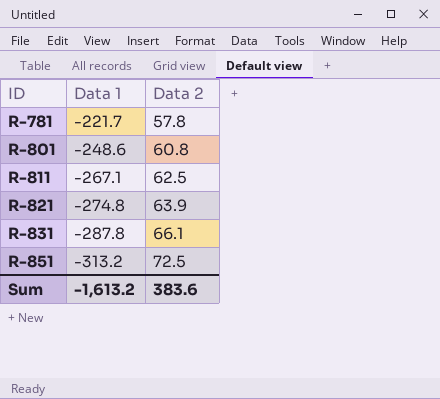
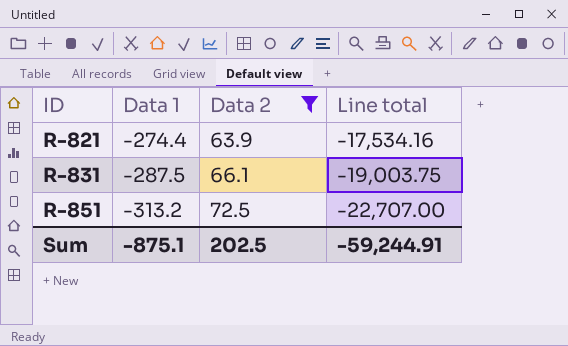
filter: none -> Data 2 >= 63.9
column Line total | formula: none -> [Data 1] * [Data 2]
R-821 | Data 1: -274.8 -> -274.4
R-831 | Data 1: -287.8 -> -287.5
Sum | Data 1: -1,613.2 -> -875.1
Sum | Data 2: 383.6 -> 202.5

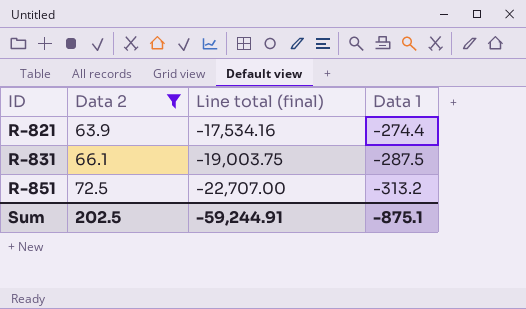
column name: Line total -> Line total (final)
column Data 1 | position: 2 -> 4

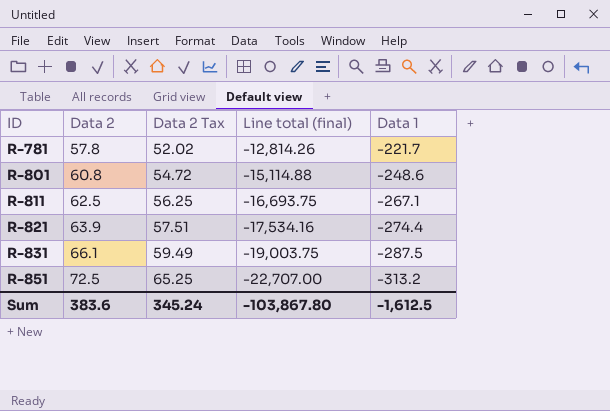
filter: Data 2 >= 63.9 -> none
column Data 2 Tax | formula: none -> [Data 2] * 0.9
Sum | Data 2: 202.5 -> 383.6
Sum | Line total (final): -59,244.91 -> -103,867.80
Sum | Data 1: -875.1 -> -1,612.5

